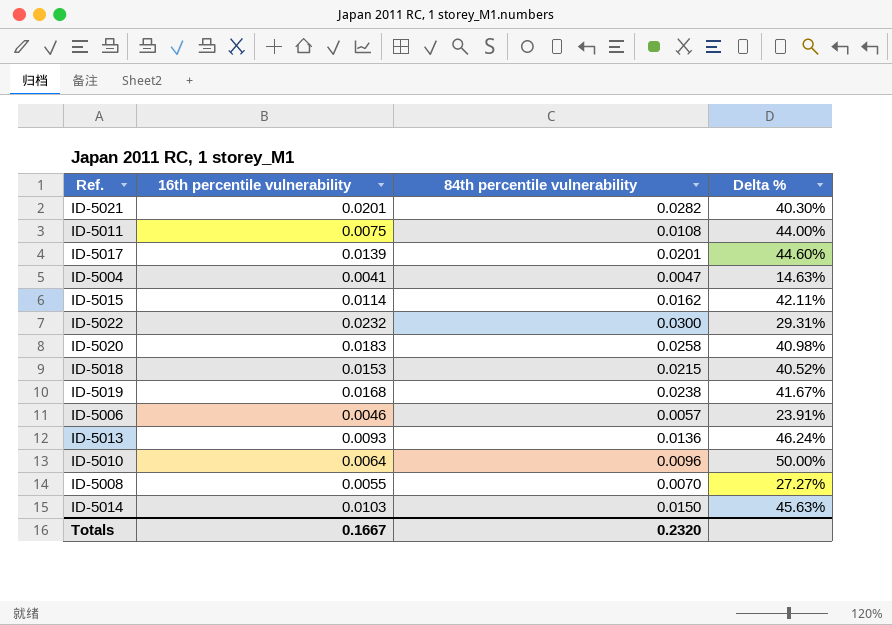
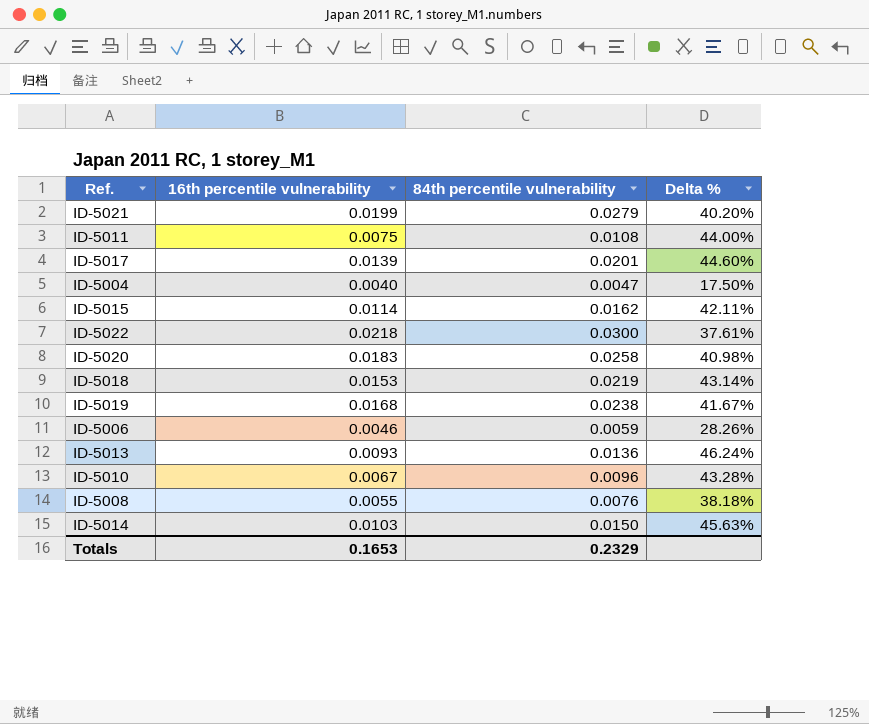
ID-5021 | 16th percentile vulnerability: 0.0201 -> 0.0199
ID-5021 | 84th percentile vulnerability: 0.0282 -> 0.0279
ID-5021 | Delta %: 40.30% -> 40.20%
ID-5004 | 16th percentile vulnerability: 0.0041 -> 0.0040
ID-5004 | Delta %: 14.63% -> 17.50%
ID-5022 | 16th percentile vulnerability: 0.0232 -> 0.0218
ID-5022 | Delta %: 29.31% -> 37.61%
ID-5018 | 84th percentile vulnerability: 0.0215 -> 0.0219
ID-5018 | Delta %: 40.52% -> 43.14%
ID-5006 | 84th percentile vulnerability: 0.0057 -> 0.0059
ID-5006 | Delta %: 23.91% -> 28.26%
ID-5010 | 16th percentile vulnerability: 0.0064 -> 0.0067
ID-5010 | Delta %: 50.00% -> 43.28%
ID-5008 | 84th percentile vulnerability: 0.0070 -> 0.0076
ID-5008 | Delta %: 27.27% -> 38.18%
Totals | 16th percentile vulnerability: 0.1667 -> 0.1653
Totals | 84th percentile vulnerability: 0.2320 -> 0.2329

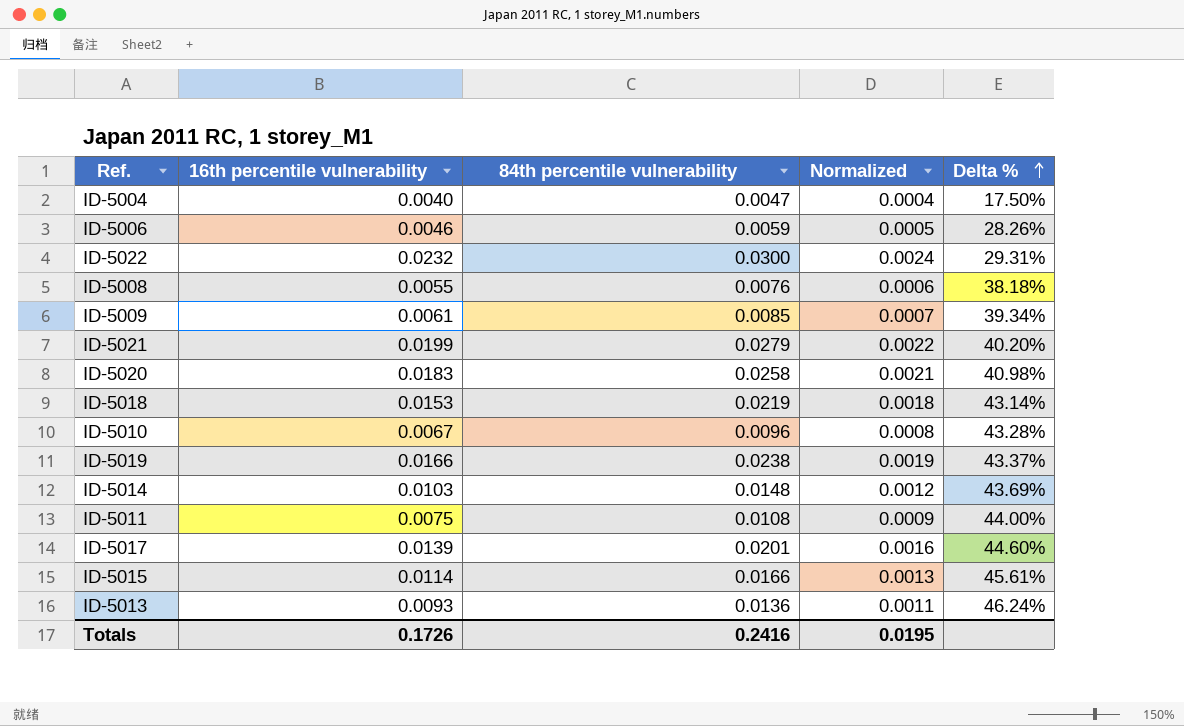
row order: none -> Delta % ascending
column Normalized | formula: none -> [84th percentile vulnerability] * 0.08
ID-5022 | 16th percentile vulnerability: 0.0218 -> 0.0232
ID-5022 | Delta %: 37.61% -> 29.31%
row ID-5009: none -> 0.0061 | 0.0085 | 0.0007 | 39.34%
ID-5019 | 16th percentile vulnerability: 0.0168 -> 0.0166
ID-5019 | Delta %: 41.67% -> 43.37%
ID-5014 | 84th percentile vulnerability: 0.0150 -> 0.0148
ID-5014 | Delta %: 45.63% -> 43.69%
ID-5015 | 84th percentile vulnerability: 0.0162 -> 0.0166
ID-5015 | Delta %: 42.11% -> 45.61%
Totals | 16th percentile vulnerability: 0.1653 -> 0.1726
Totals | 84th percentile vulnerability: 0.2329 -> 0.2416

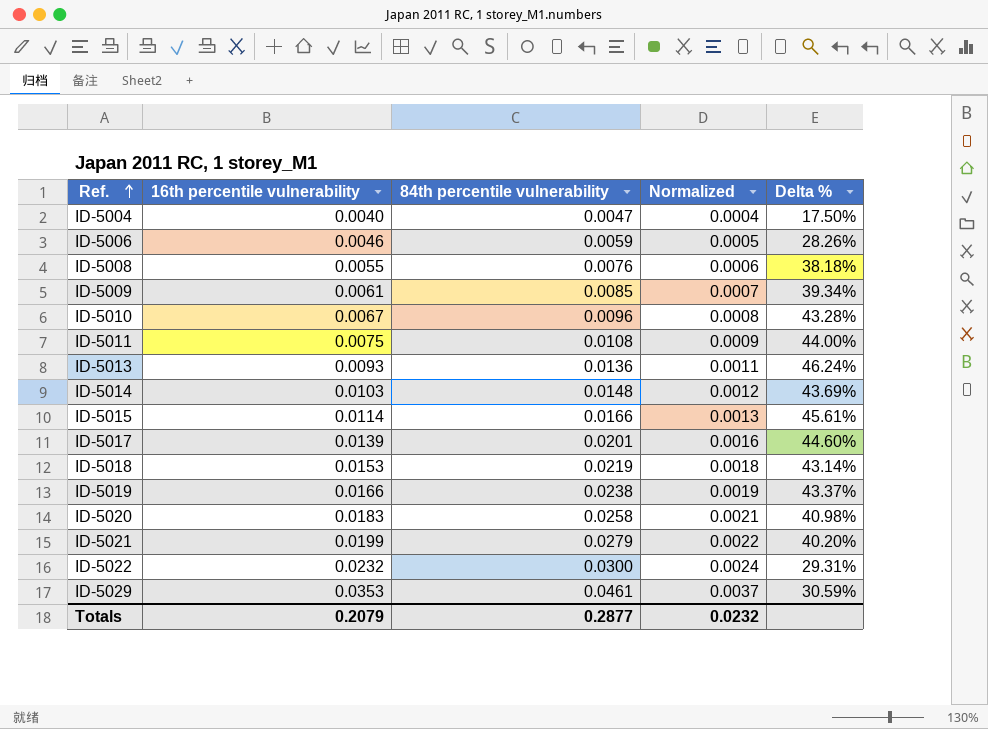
row order: Delta % ascending -> Ref. ascending
row ID-5029: none -> 0.0353 | 0.0461 | 0.0037 | 30.59%
Totals | 16th percentile vulnerability: 0.1726 -> 0.2079
Totals | 84th percentile vulnerability: 0.2416 -> 0.2877
Totals | Normalized: 0.0195 -> 0.0232

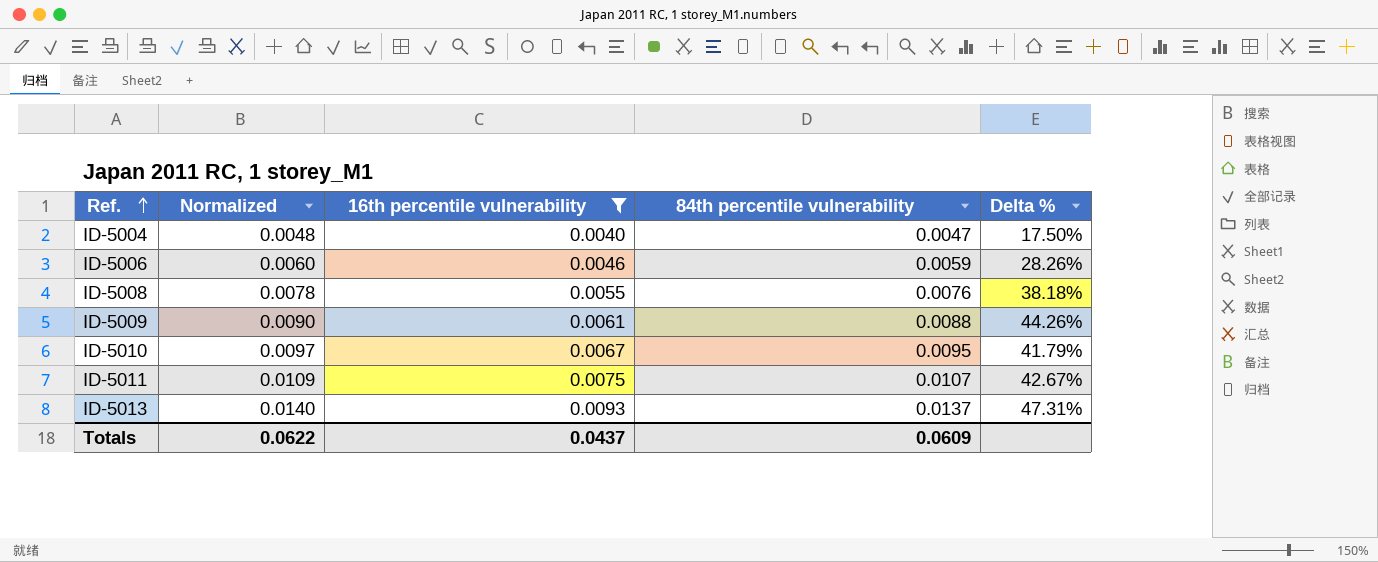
filter: none -> 16th percentile vulnerability <= 0.0093
column Normalized | formula: [84th percentile vulnerability] * 0.08 -> [84th percentile vulnerability] * 1.02
column Normalized | position: 4 -> 2
ID-5009 | 84th percentile vulnerability: 0.0085 -> 0.0088
ID-5009 | Delta %: 39.34% -> 44.26%
ID-5010 | 84th percentile vulnerability: 0.0096 -> 0.0095
ID-5010 | Delta %: 43.28% -> 41.79%
ID-5011 | 84th percentile vulnerability: 0.0108 -> 0.0107
ID-5011 | Delta %: 44.00% -> 42.67%
ID-5013 | 84th percentile vulnerability: 0.0136 -> 0.0137
ID-5013 | Delta %: 46.24% -> 47.31%
Totals | Normalized: 0.0232 -> 0.0622
Totals | 16th percentile vulnerability: 0.2079 -> 0.0437
Totals | 84th percentile vulnerability: 0.2877 -> 0.0609

